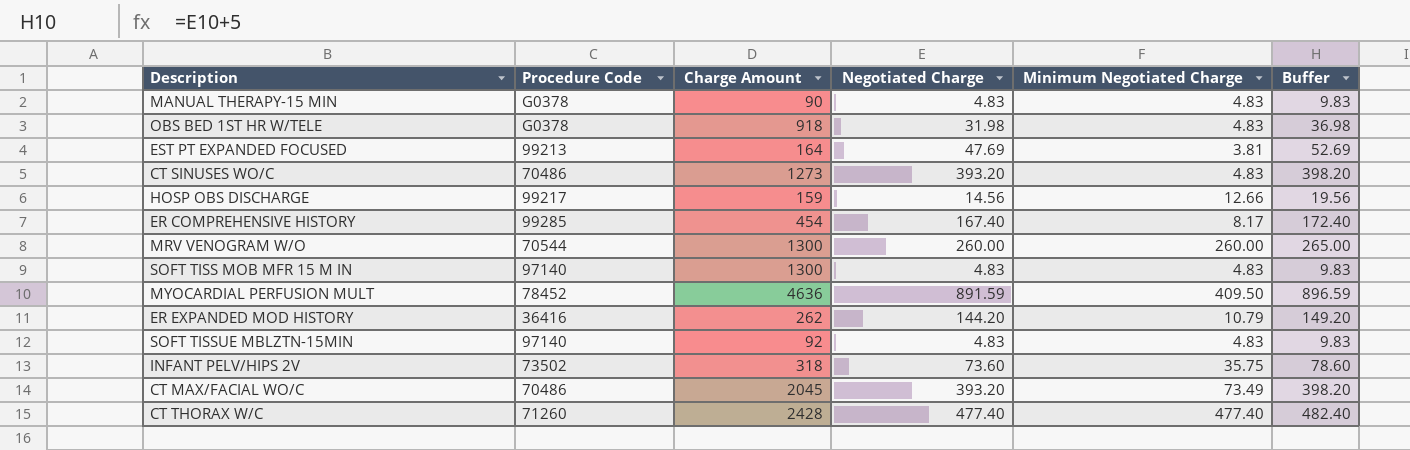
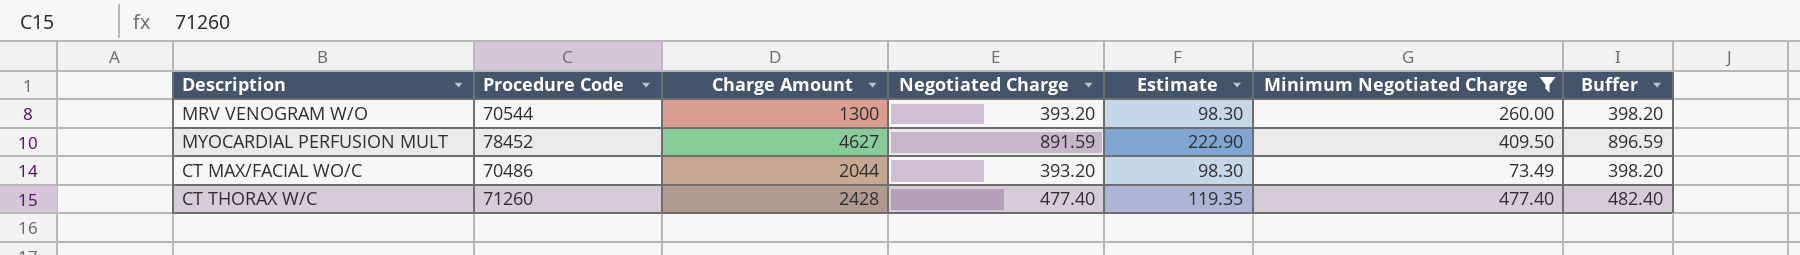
filter: none -> Minimum Negotiated Charge >= 73.49
column Estimate | formula: none -> [Negotiated Charge] * 0.25
MRV VENOGRAM W/O | Negotiated Charge: 260.00 -> 393.20
MRV VENOGRAM W/O | Buffer: 265.00 -> 398.20
MYOCARDIAL PERFUSION MULT | Charge Amount: 4636 -> 4627
CT MAX/FACIAL WO/C | Charge Amount: 2045 -> 2044

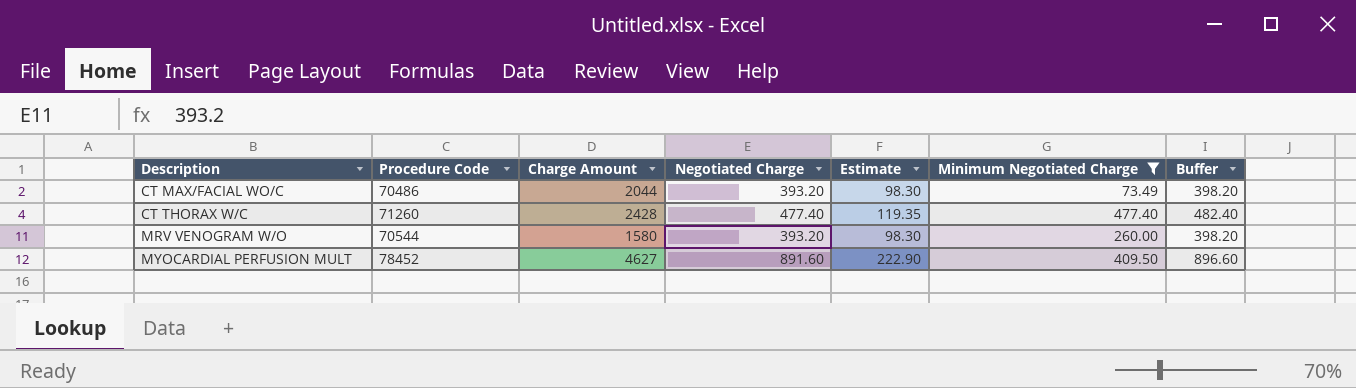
row order: none -> Description ascending
MRV VENOGRAM W/O | Charge Amount: 1300 -> 1580
MYOCARDIAL PERFUSION MULT | Negotiated Charge: 891.59 -> 891.60
MYOCARDIAL PERFUSION MULT | Buffer: 896.59 -> 896.60

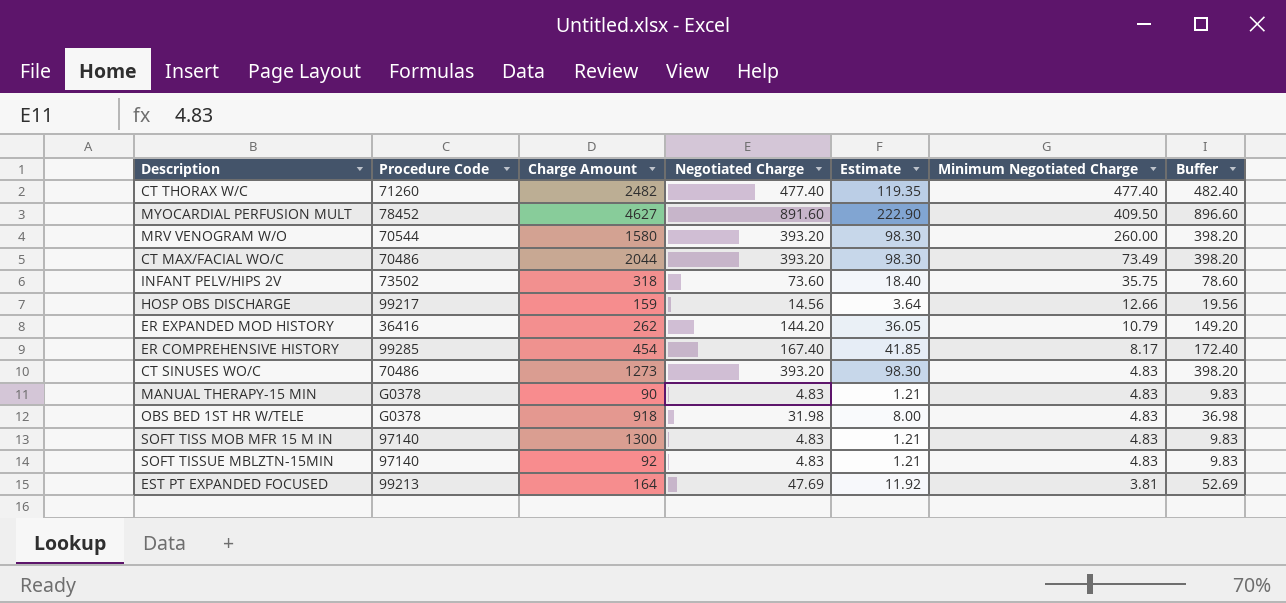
filter: Minimum Negotiated Charge >= 73.49 -> none
row order: Description ascending -> Minimum Negotiated Charge descending
CT THORAX W/C | Charge Amount: 2428 -> 2482

